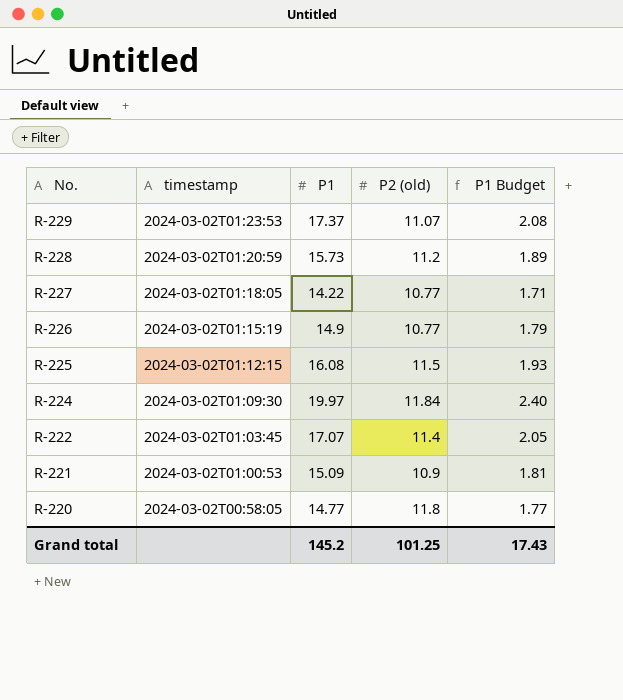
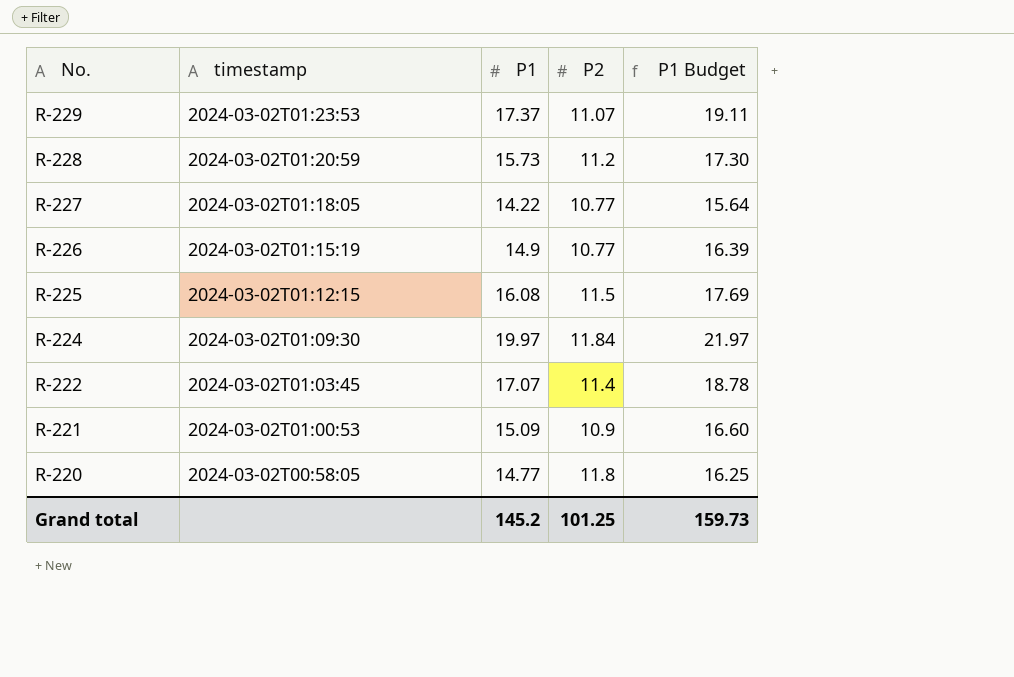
column name: P2 (old) -> P2
column P1 Budget | formula: [P1] * 0.12 -> [P1] * 1.1
Grand total | P1 Budget: 17.43 -> 159.73

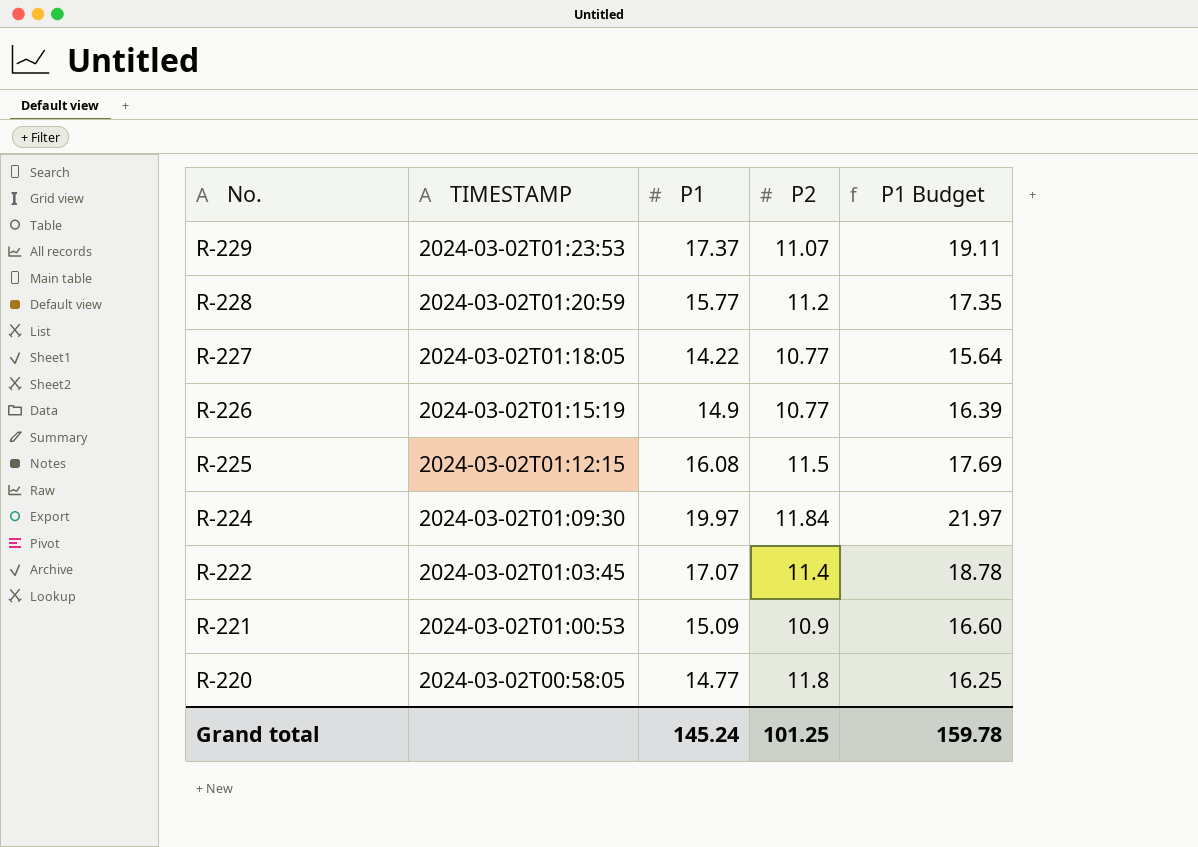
column name: timestamp -> TIMESTAMP
R-228 | P1: 15.73 -> 15.77
R-228 | P1 Budget: 17.30 -> 17.35
Grand total | P1: 145.2 -> 145.24
Grand total | P1 Budget: 159.73 -> 159.78

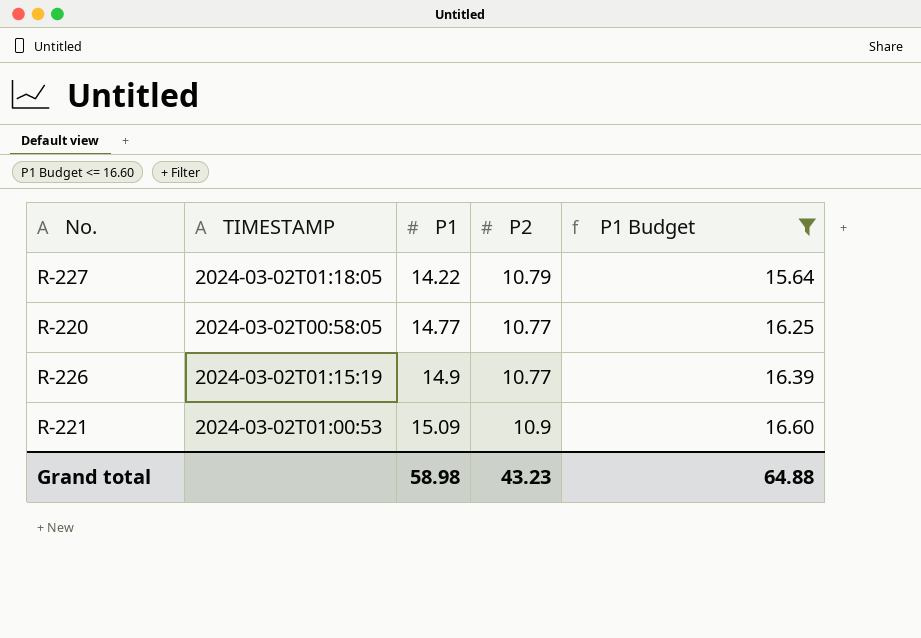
filter: none -> P1 Budget <= 16.60
row order: No. descending -> P1 ascending
R-227 | P2: 10.77 -> 10.79
R-220 | P2: 11.8 -> 10.77
Grand total | P1: 145.24 -> 58.98
Grand total | P2: 101.25 -> 43.23
Grand total | P1 Budget: 159.78 -> 64.88

